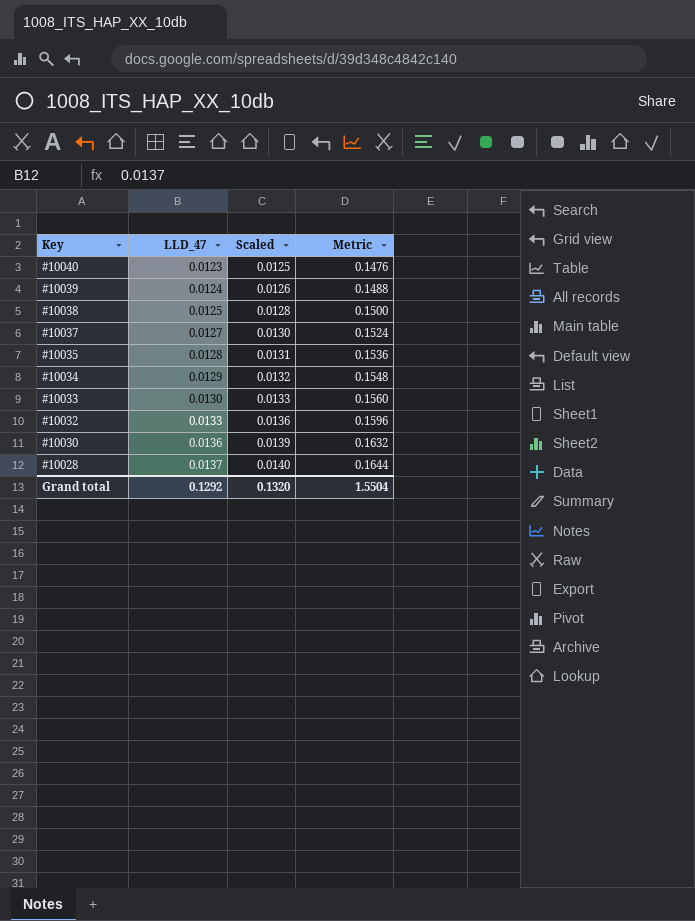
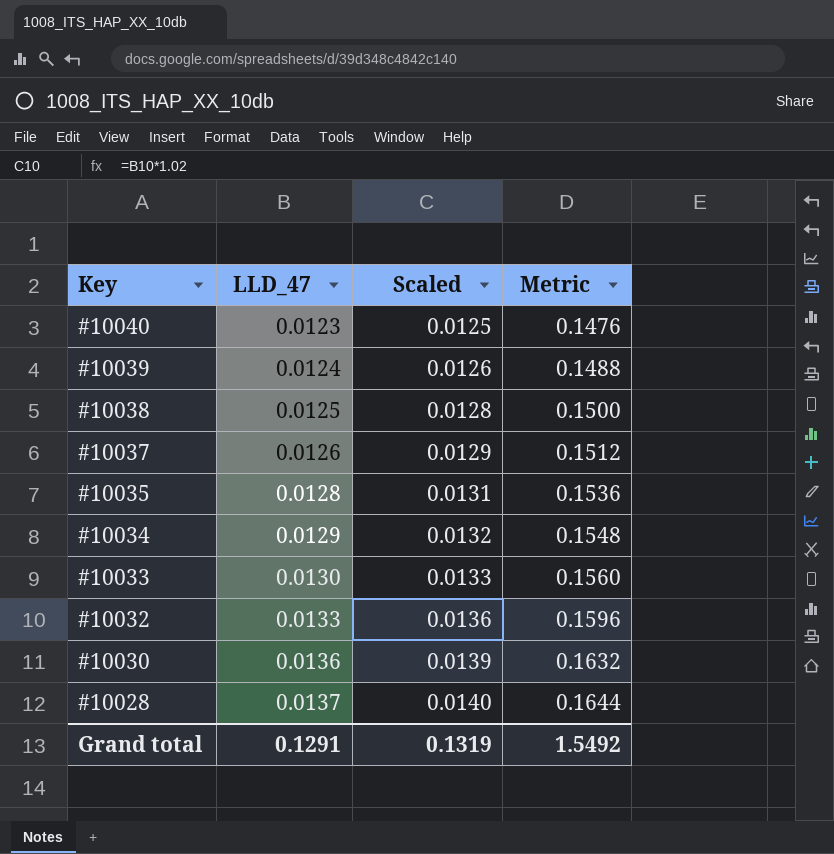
#10037 | LLD_47: 0.0127 -> 0.0126
#10037 | Scaled: 0.0130 -> 0.0129
#10037 | Metric: 0.1524 -> 0.1512
Grand total | LLD_47: 0.1292 -> 0.1291
Grand total | Scaled: 0.1320 -> 0.1319
Grand total | Metric: 1.5504 -> 1.5492

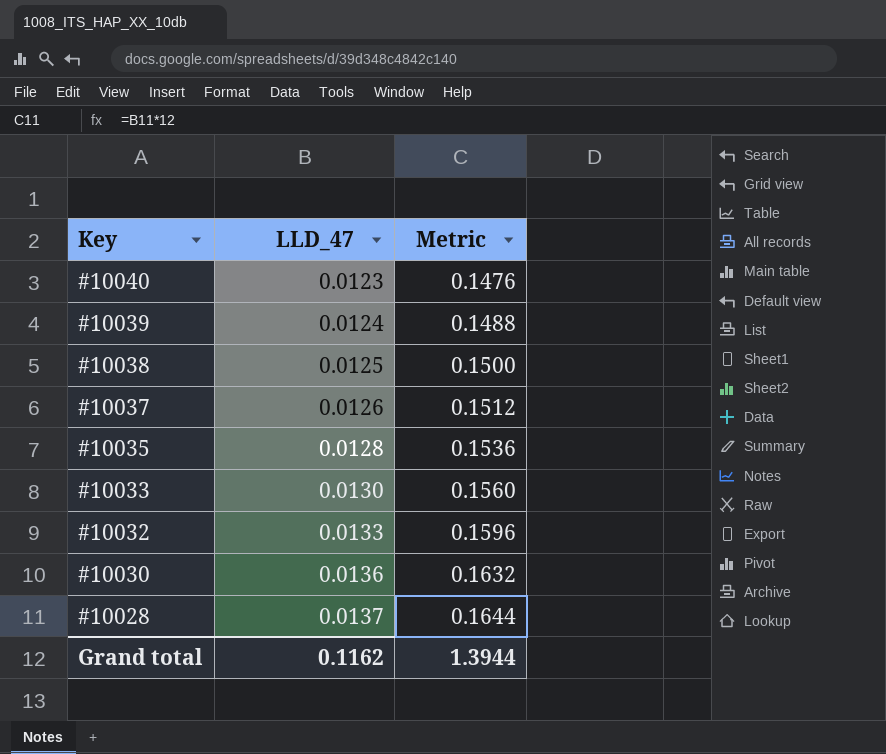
column Scaled | formula: [LLD_47] * 1.02 -> none
row #10034: 0.0129 | 0.0132 | 0.1548 -> none
Grand total | LLD_47: 0.1291 -> 0.1162
Grand total | Metric: 1.5492 -> 1.3944

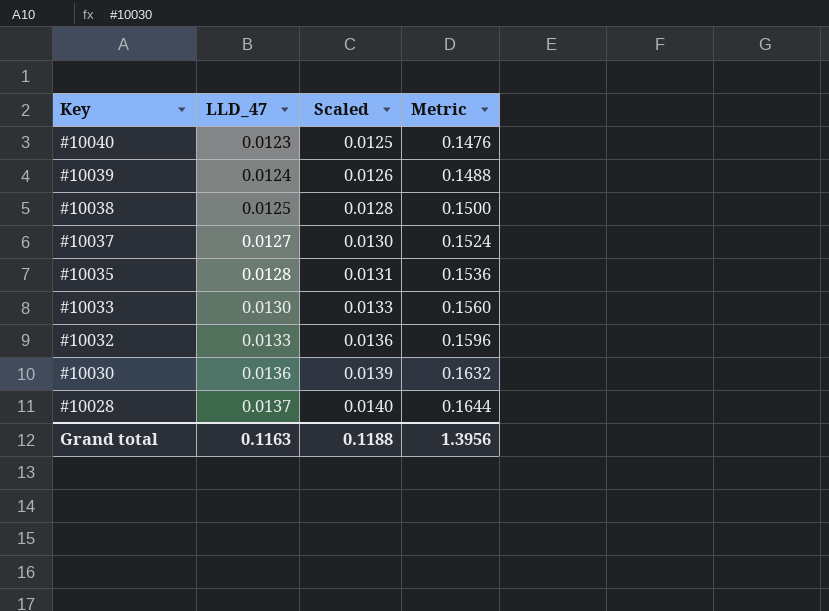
column Scaled | formula: none -> [LLD_47] * 1.02
#10037 | LLD_47: 0.0126 -> 0.0127
#10037 | Metric: 0.1512 -> 0.1524
Grand total | LLD_47: 0.1162 -> 0.1163
Grand total | Metric: 1.3944 -> 1.3956

